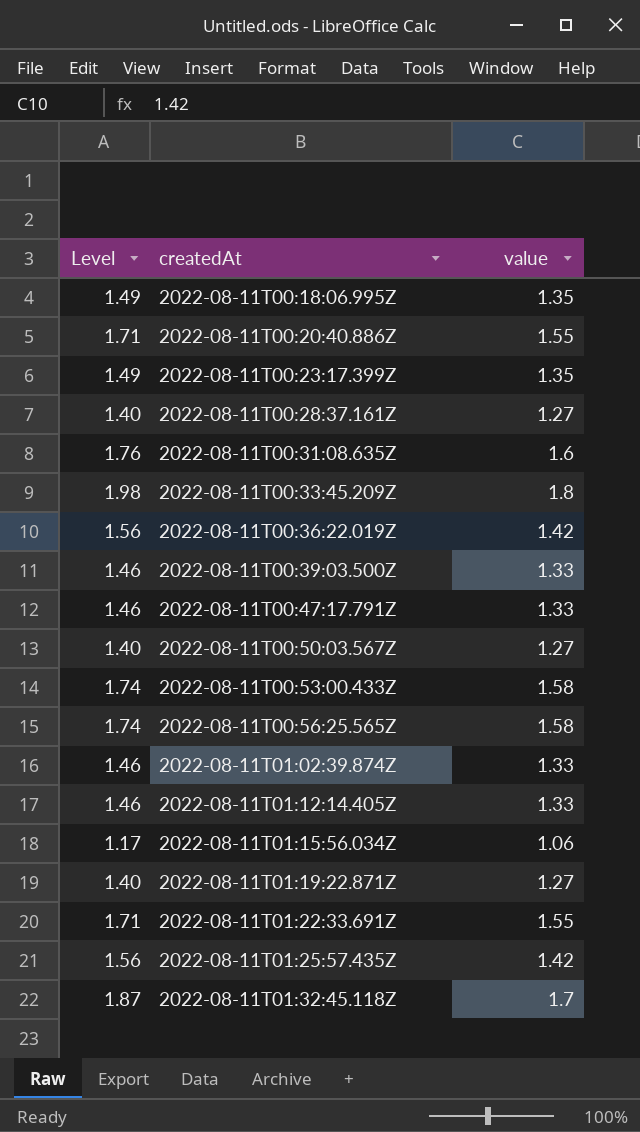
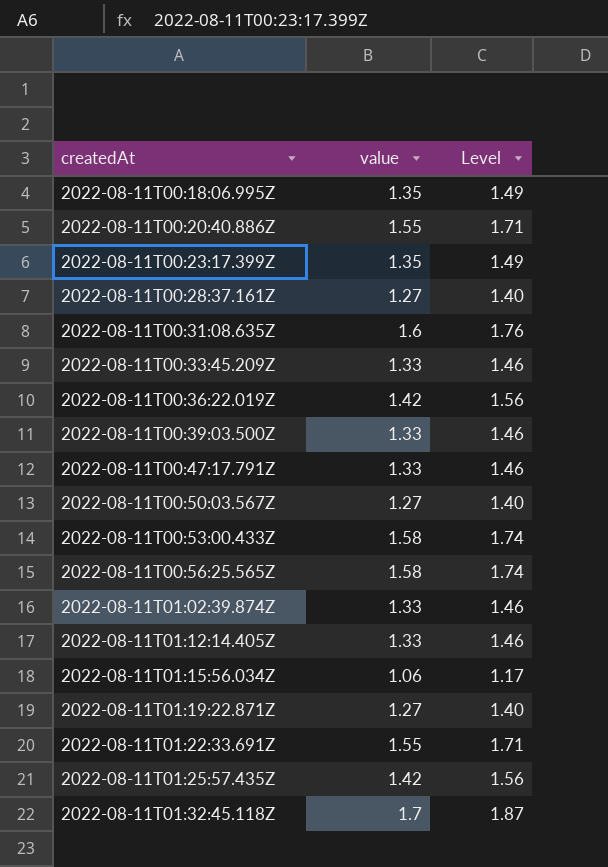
column Level | position: 1 -> 3
2022-08-11T00:33:45.209Z | value: 1.8 -> 1.33
2022-08-11T00:33:45.209Z | Level: 1.98 -> 1.46

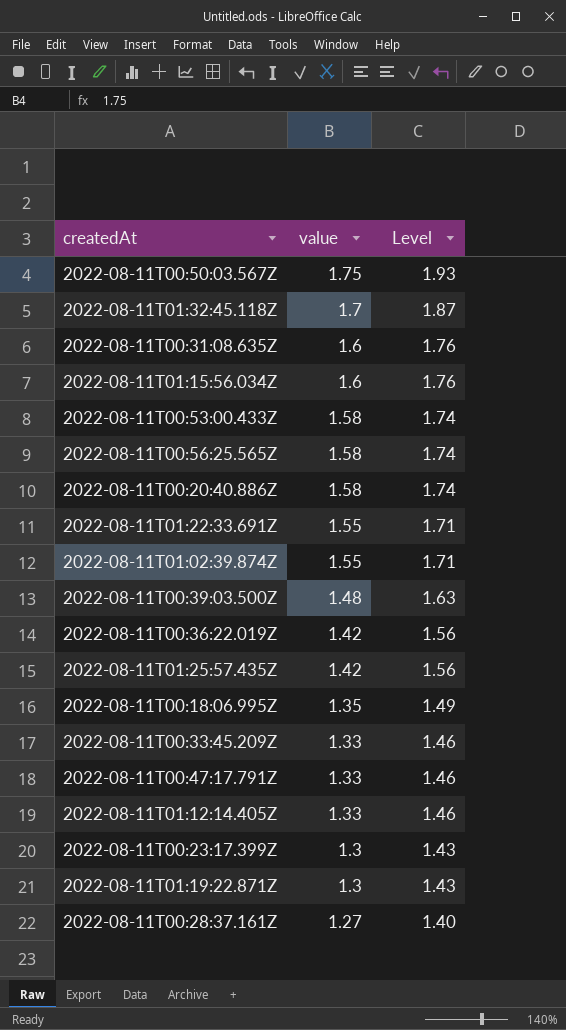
row order: createdAt ascending -> value descending
2022-08-11T00:50:03.567Z | value: 1.27 -> 1.75
2022-08-11T00:50:03.567Z | Level: 1.40 -> 1.93
2022-08-11T01:15:56.034Z | value: 1.06 -> 1.6
2022-08-11T01:15:56.034Z | Level: 1.17 -> 1.76
2022-08-11T00:20:40.886Z | value: 1.55 -> 1.58
2022-08-11T00:20:40.886Z | Level: 1.71 -> 1.74
2022-08-11T01:02:39.874Z | value: 1.33 -> 1.55
2022-08-11T01:02:39.874Z | Level: 1.46 -> 1.71
2022-08-11T00:39:03.500Z | value: 1.33 -> 1.48
2022-08-11T00:39:03.500Z | Level: 1.46 -> 1.63
2022-08-11T00:23:17.399Z | value: 1.35 -> 1.3
2022-08-11T00:23:17.399Z | Level: 1.49 -> 1.43
2022-08-11T01:19:22.871Z | value: 1.27 -> 1.3
2022-08-11T01:19:22.871Z | Level: 1.40 -> 1.43

